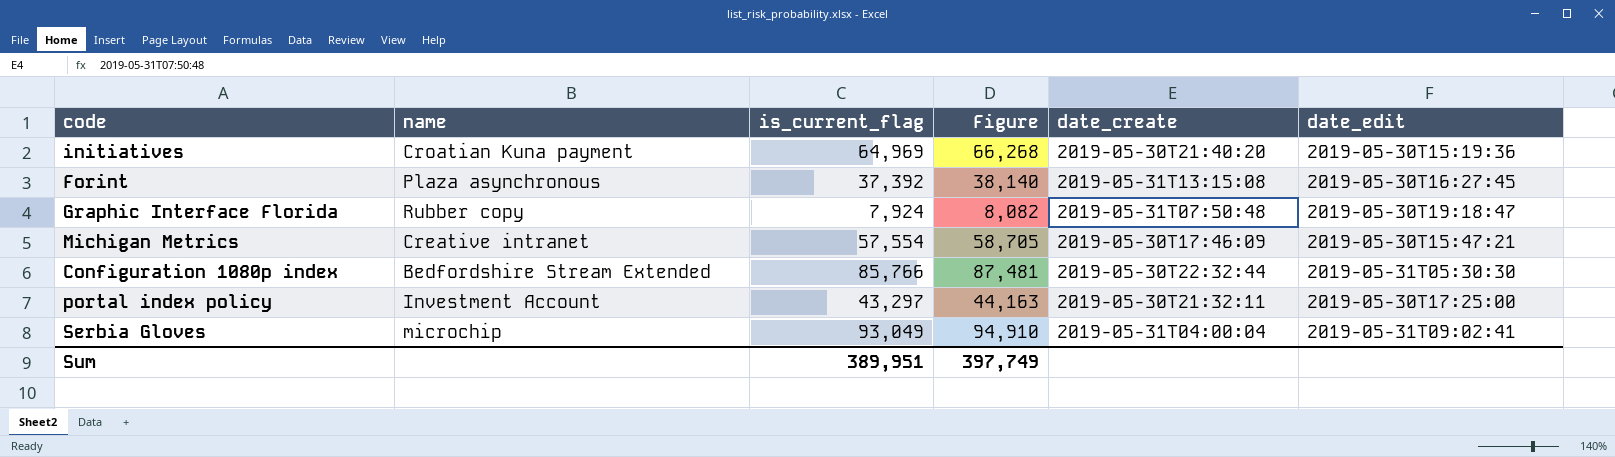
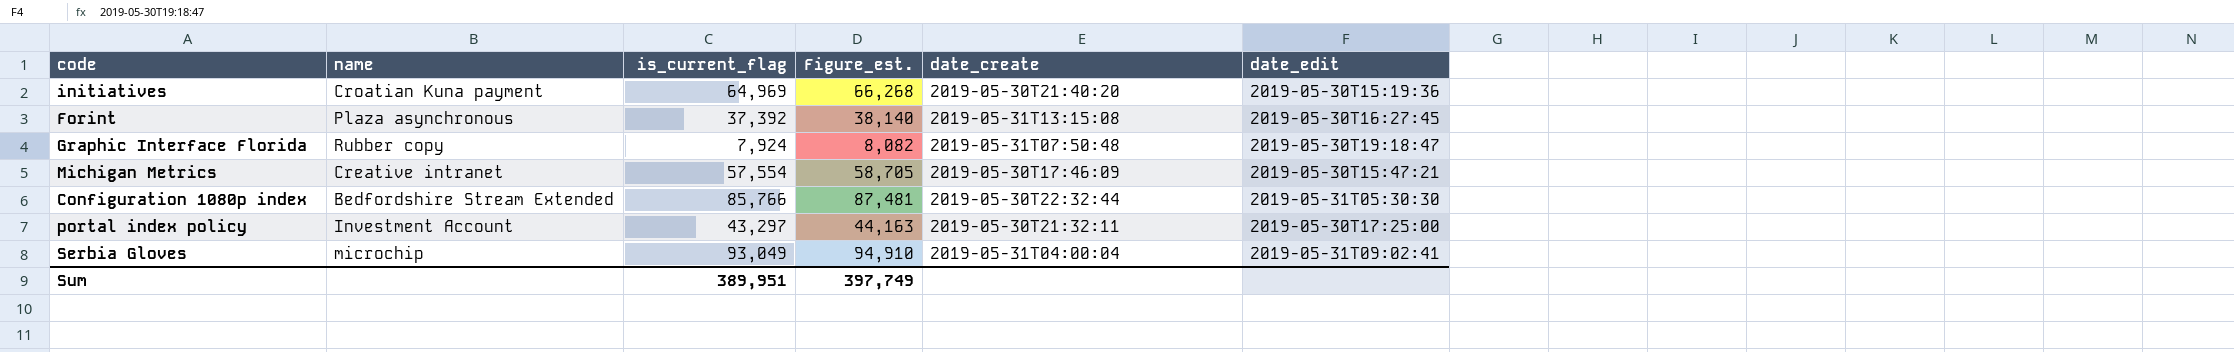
column name: Figure -> Figure_est.

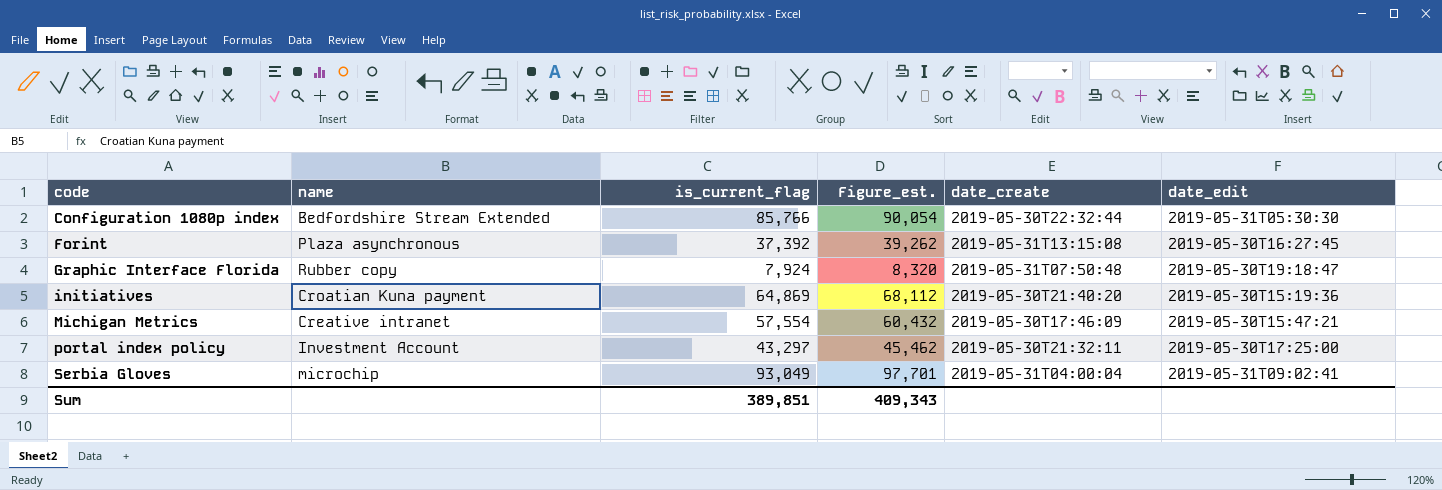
row order: none -> code ascending
column Figure_est. | formula: [is_current_flag] * 1.02 -> [is_current_flag] * 1.05
initiatives | is_current_flag: 64,969 -> 64,869
Sum | is_current_flag: 389,951 -> 389,851
Sum | Figure_est.: 397,749 -> 409,343

